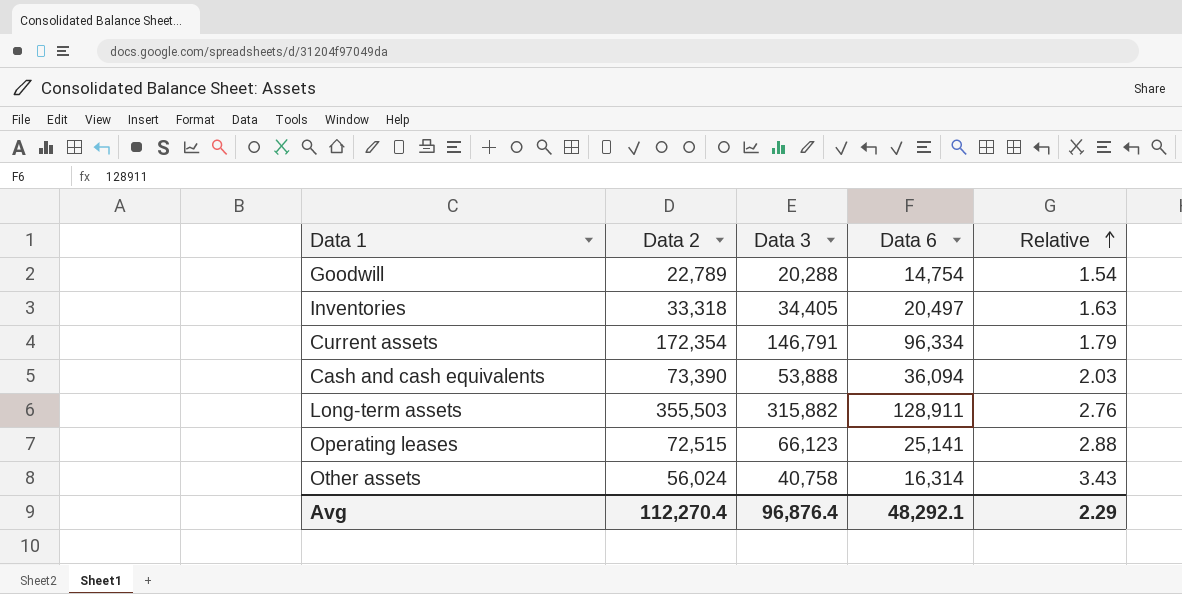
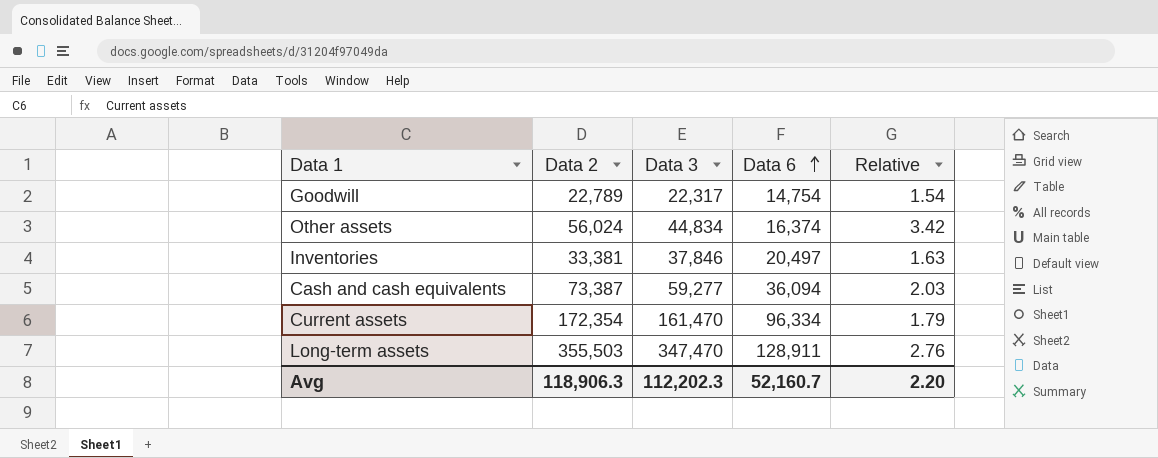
row order: Relative ascending -> Data 6 ascending
row Operating leases: 72,515 | 66,123 | 25,141 | 2.88 -> none
Goodwill | Data 3: 20,288 -> 22,317
Other assets | Data 3: 40,758 -> 44,834
Other assets | Data 6: 16,314 -> 16,374
Other assets | Relative: 3.43 -> 3.42
Inventories | Data 2: 33,318 -> 33,381
Inventories | Data 3: 34,405 -> 37,846
Cash and cash equivalents | Data 2: 73,390 -> 73,387
Cash and cash equivalents | Data 3: 53,888 -> 59,277
Current assets | Data 3: 146,791 -> 161,470
Long-term assets | Data 3: 315,882 -> 347,470
Avg | Data 2: 112,270.4 -> 118,906.3
Avg | Data 3: 96,876.4 -> 112,202.3
Avg | Data 6: 48,292.1 -> 52,160.7
Avg | Relative: 2.29 -> 2.20

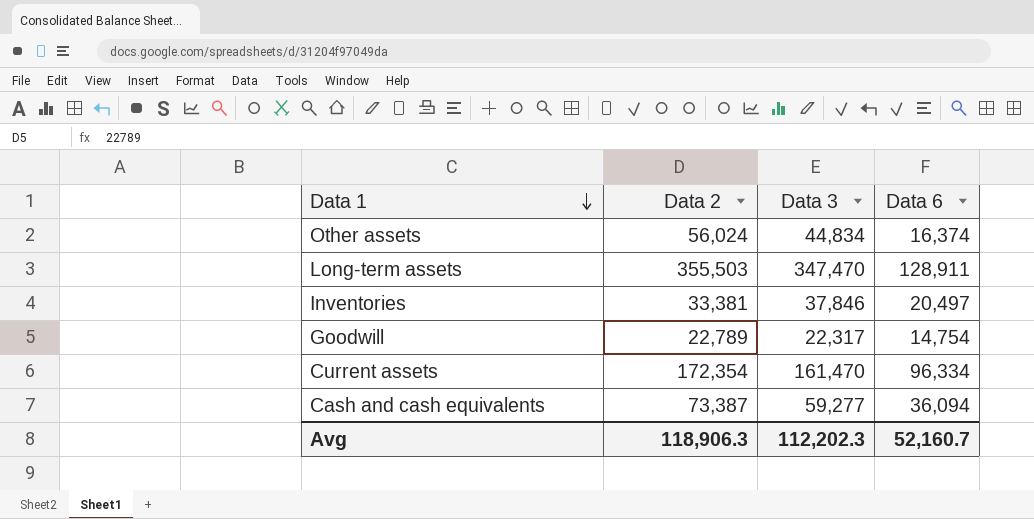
row order: Data 6 ascending -> Data 1 descending
column Relative | formula: [Data 2] / [Data 6] -> none

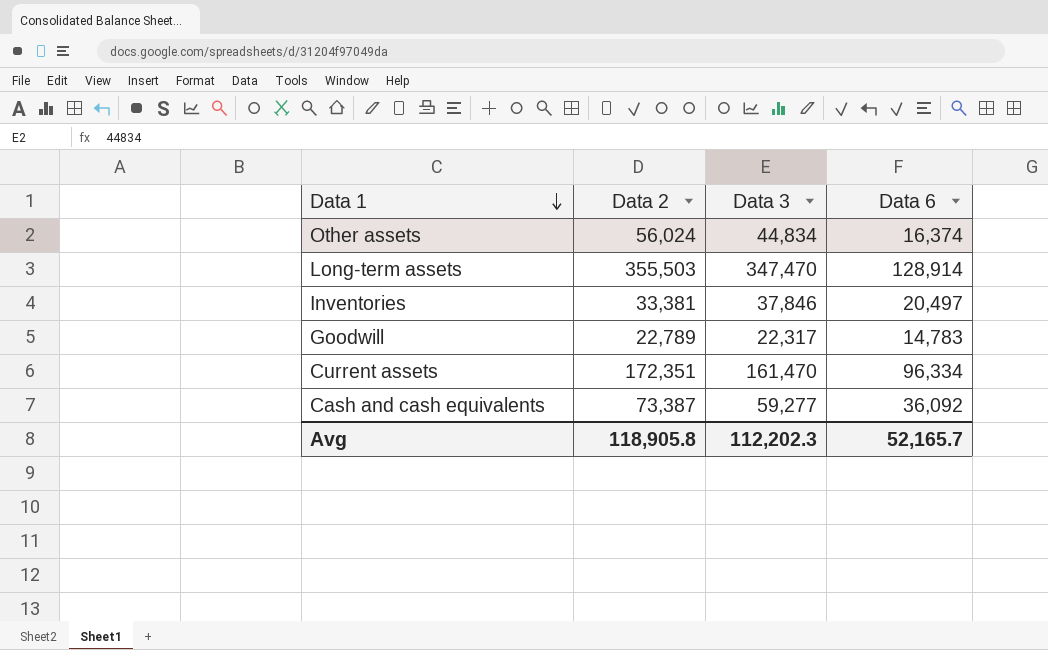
Long-term assets | Data 6: 128,911 -> 128,914
Goodwill | Data 6: 14,754 -> 14,783
Current assets | Data 2: 172,354 -> 172,351
Cash and cash equivalents | Data 6: 36,094 -> 36,092
Avg | Data 2: 118,906.3 -> 118,905.8
Avg | Data 6: 52,160.7 -> 52,165.7

